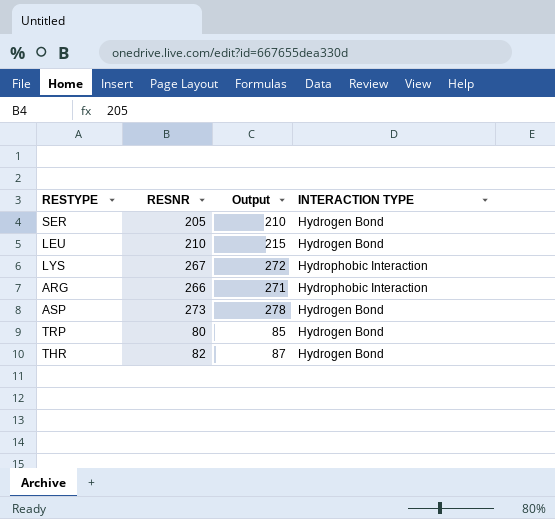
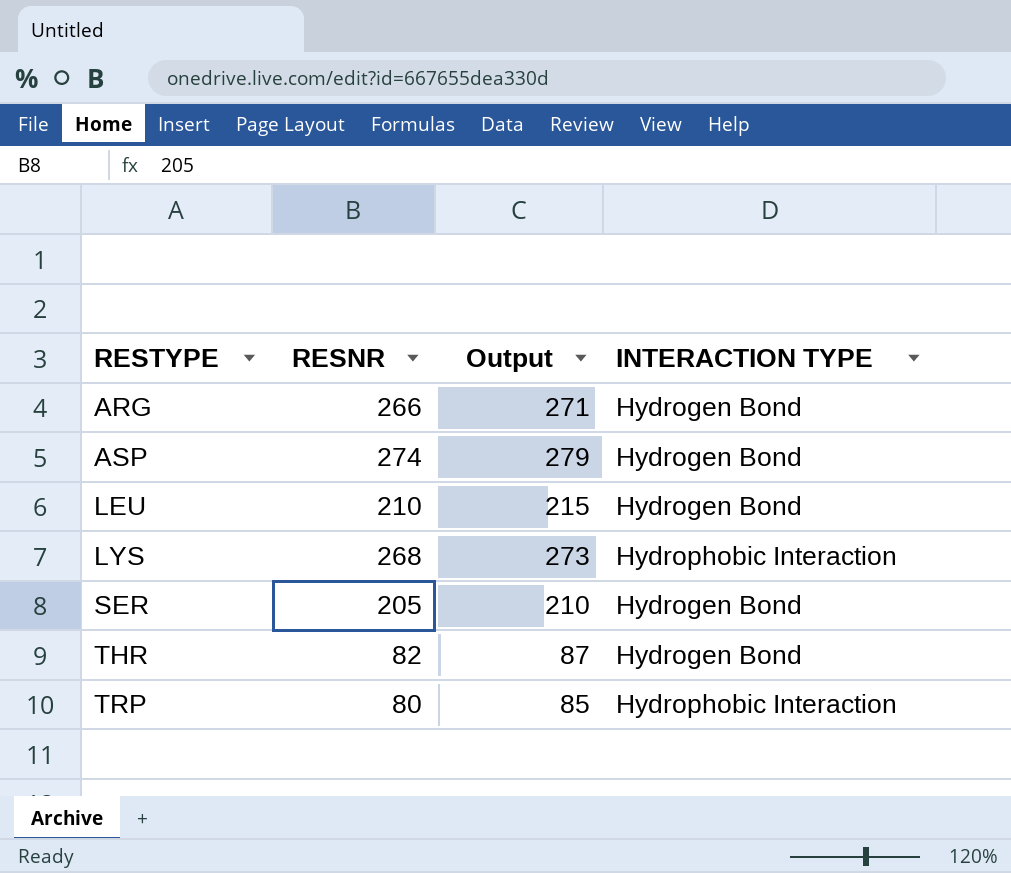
row order: none -> RESTYPE ascending
ARG | INTERACTION TYPE: Hydrophobic Interaction -> Hydrogen Bond
ASP | RESNR: 273 -> 274
ASP | Output: 278 -> 279
LYS | RESNR: 267 -> 268
LYS | Output: 272 -> 273
TRP | INTERACTION TYPE: Hydrogen Bond -> Hydrophobic Interaction

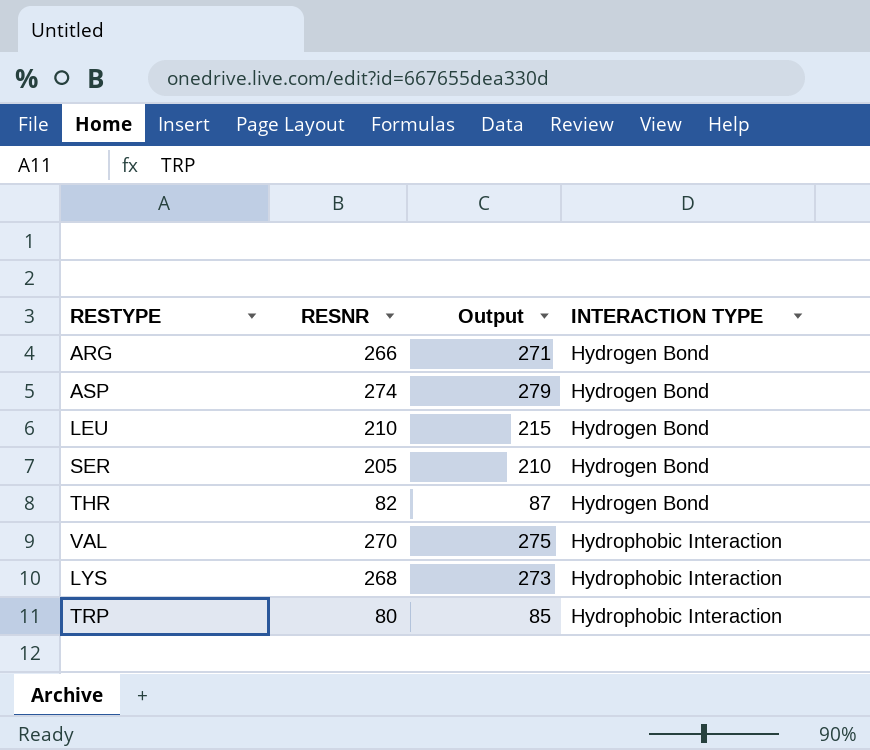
row order: RESTYPE ascending -> INTERACTION TYPE ascending
row VAL: none -> 270 | 275 | Hydrophobic Interaction

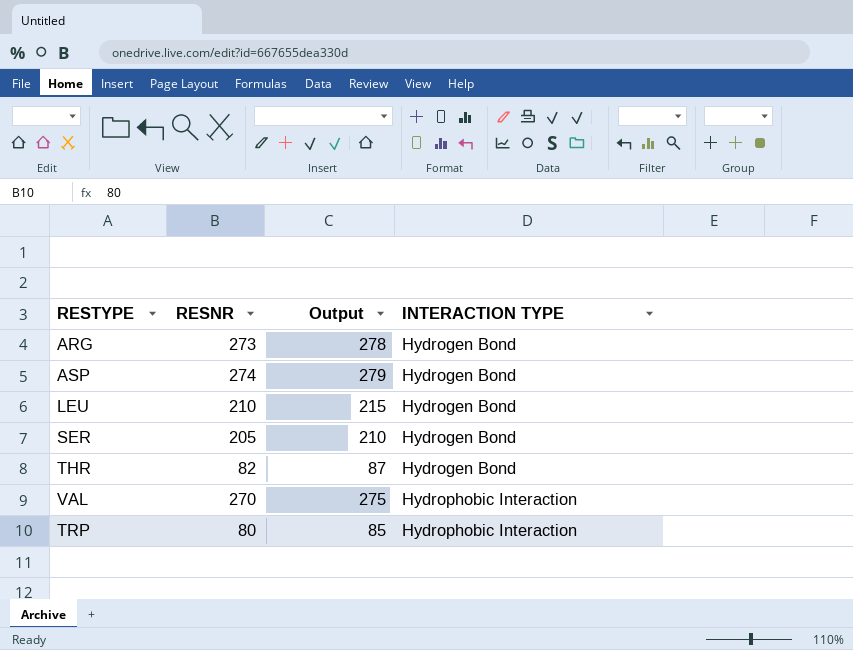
row LYS: 268 | 273 | Hydrophobic Interaction -> none
ARG | RESNR: 266 -> 273
ARG | Output: 271 -> 278

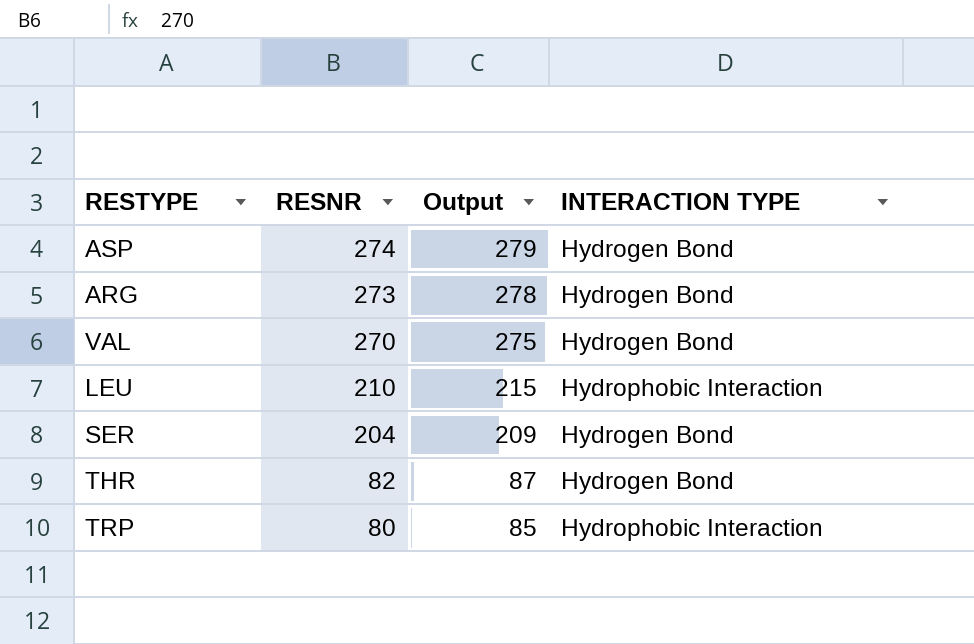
row order: INTERACTION TYPE ascending -> RESNR descending
VAL | INTERACTION TYPE: Hydrophobic Interaction -> Hydrogen Bond
LEU | INTERACTION TYPE: Hydrogen Bond -> Hydrophobic Interaction
SER | RESNR: 205 -> 204
SER | Output: 210 -> 209

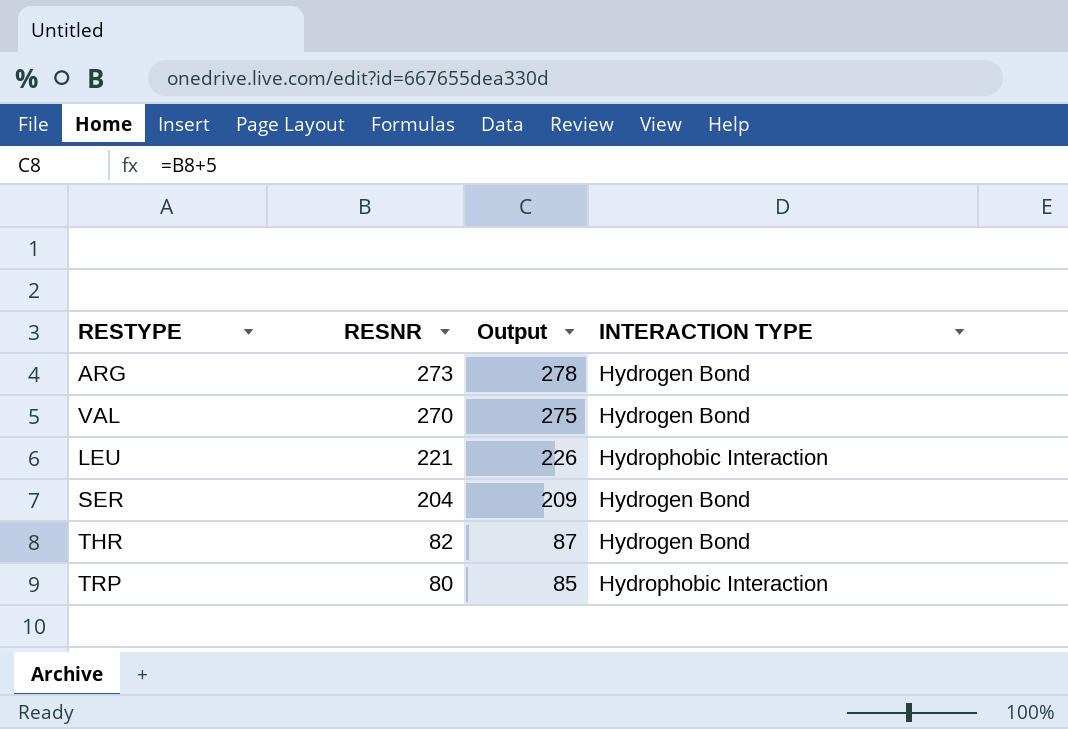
row ASP: 274 | 279 | Hydrogen Bond -> none
LEU | RESNR: 210 -> 221
LEU | Output: 215 -> 226

